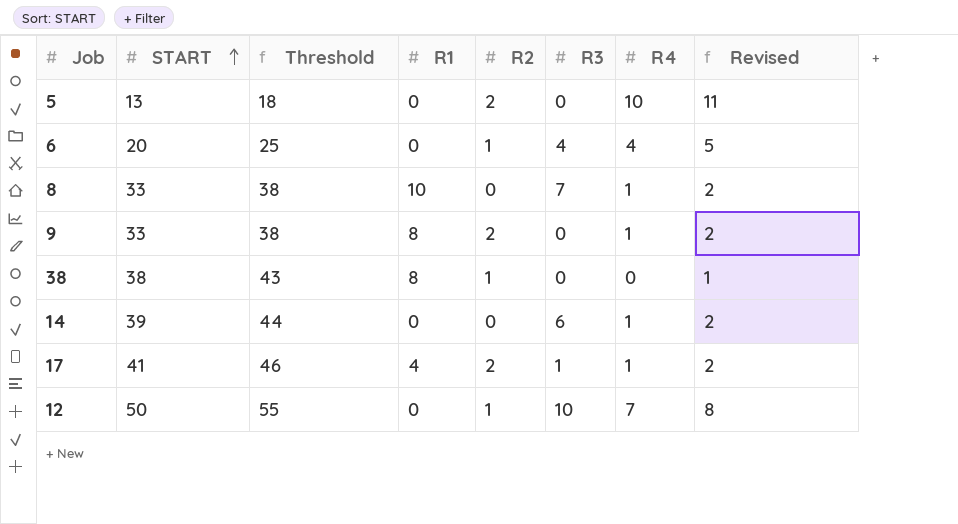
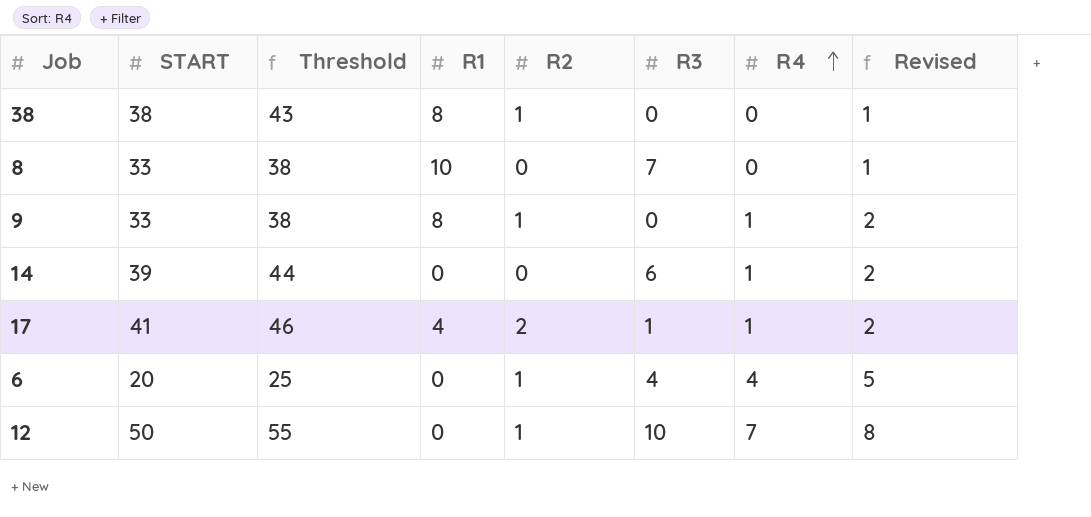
row order: START ascending -> R4 ascending
row 5: 13 | 18 | 0 | 2 | 0 | 10 | 11 -> none
8 | R4: 1 -> 0
8 | Revised: 2 -> 1
9 | R2: 2 -> 1

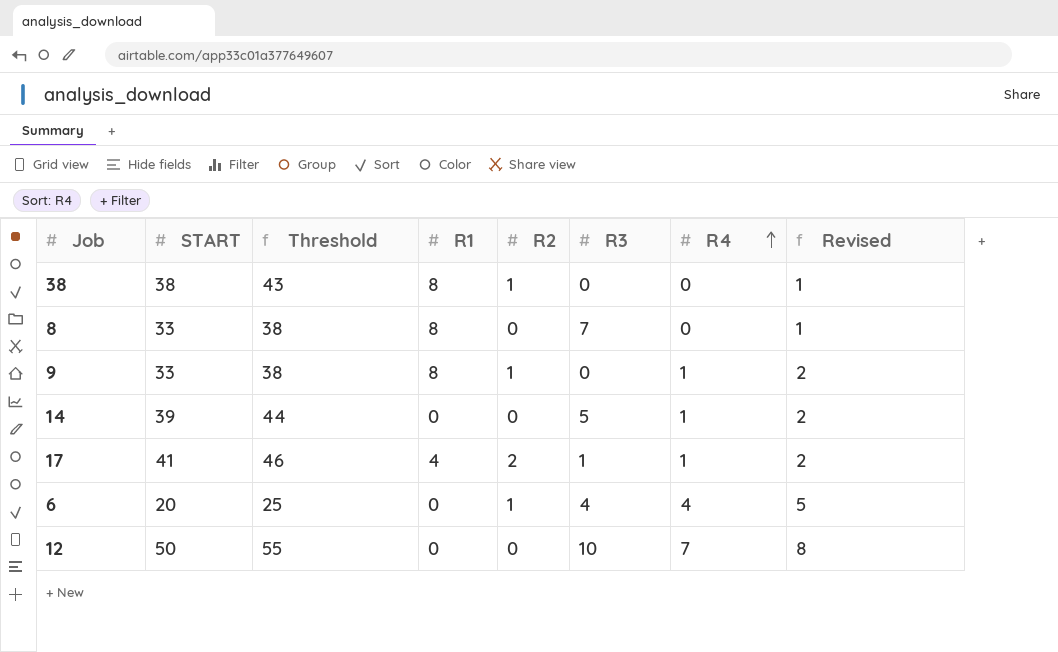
8 | R1: 10 -> 8
14 | R3: 6 -> 5
12 | R2: 1 -> 0

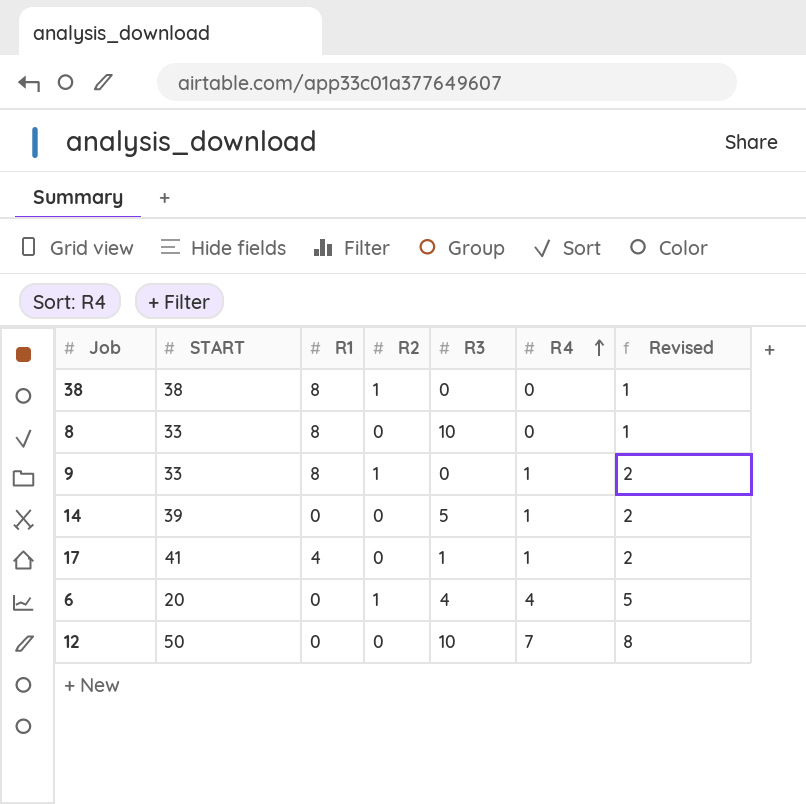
column Threshold | formula: [START] + 5 -> none
8 | R3: 7 -> 10
17 | R2: 2 -> 0

